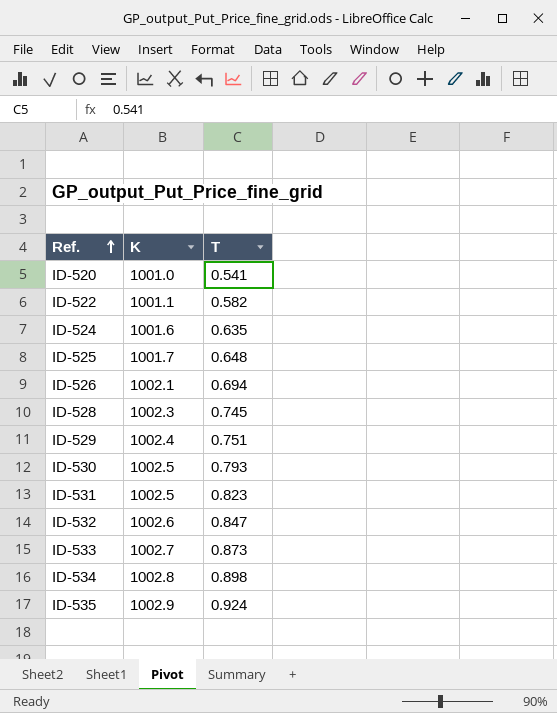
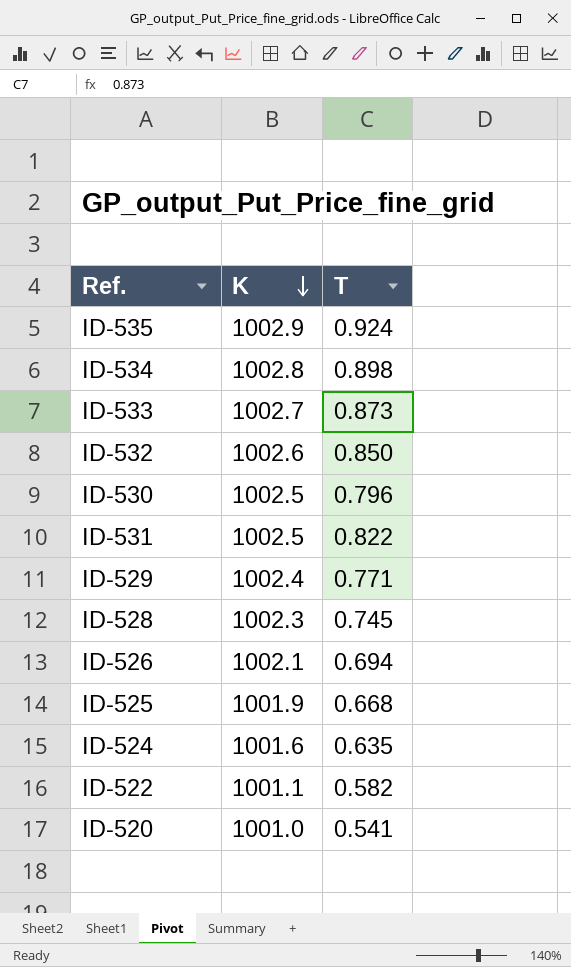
row order: Ref. ascending -> K descending
ID-532 | T: 0.847 -> 0.850
ID-530 | T: 0.793 -> 0.796
ID-531 | T: 0.823 -> 0.822
ID-529 | T: 0.751 -> 0.771
ID-525 | K: 1001.7 -> 1001.9
ID-525 | T: 0.648 -> 0.668

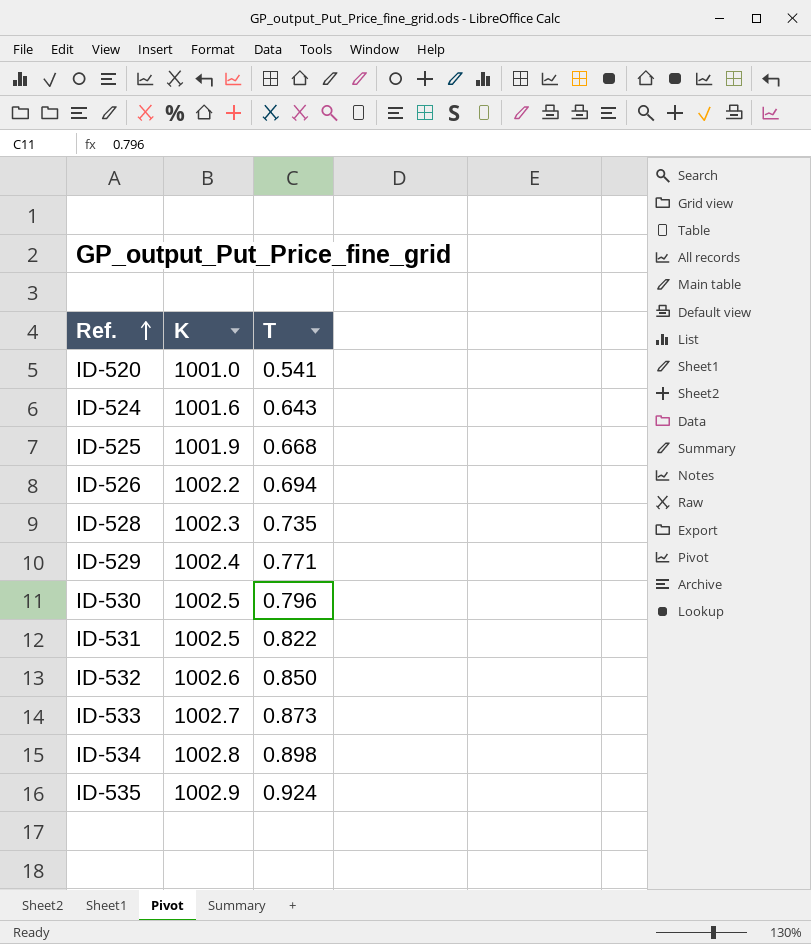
row order: K descending -> Ref. ascending
row ID-522: 1001.1 | 0.582 -> none
ID-524 | T: 0.635 -> 0.643
ID-526 | K: 1002.1 -> 1002.2
ID-528 | T: 0.745 -> 0.735

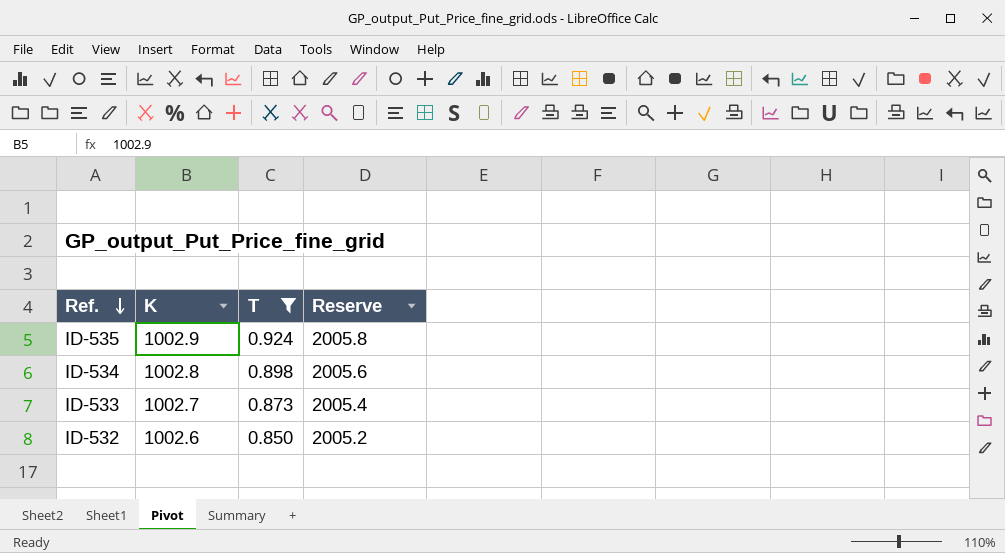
filter: none -> T >= 0.850
row order: Ref. ascending -> Ref. descending
column Reserve | formula: none -> [K] * 2

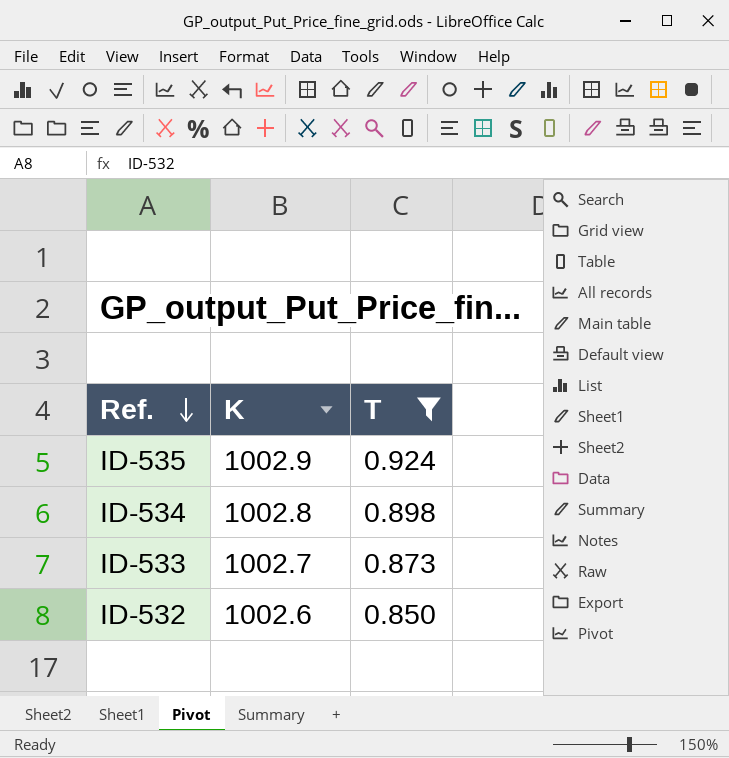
column Reserve | formula: [K] * 2 -> none

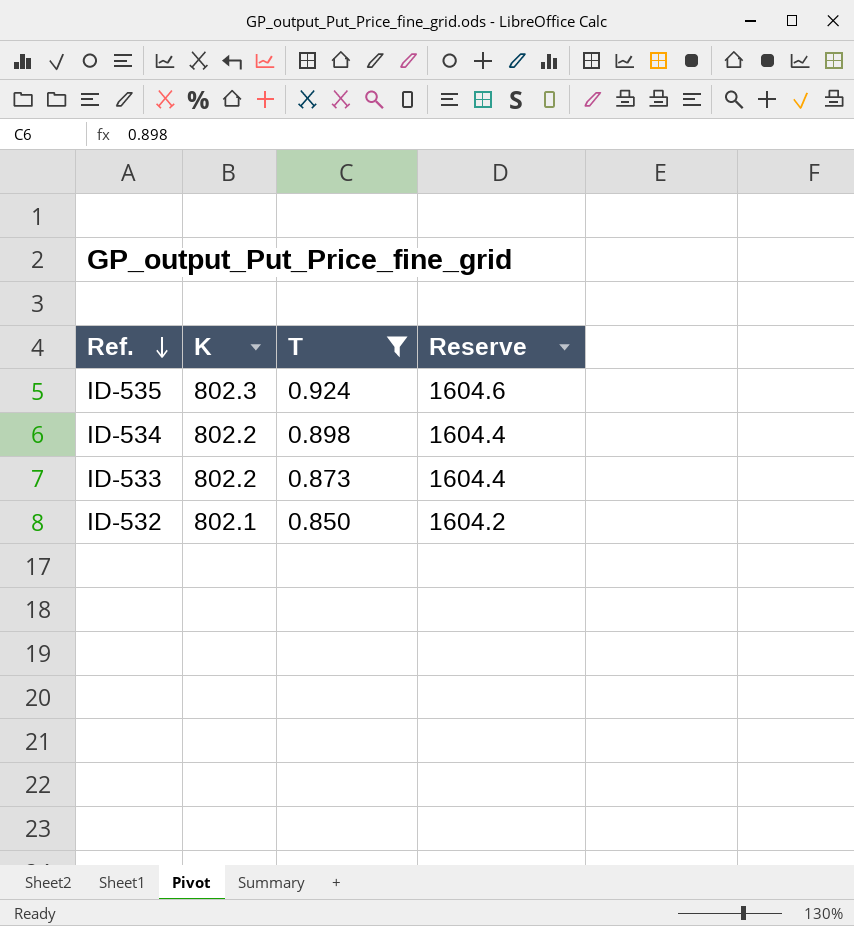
column Reserve | formula: none -> [K] * 2
ID-535 | K: 1002.9 -> 802.3
ID-534 | K: 1002.8 -> 802.2
ID-533 | K: 1002.7 -> 802.2
ID-532 | K: 1002.6 -> 802.1

